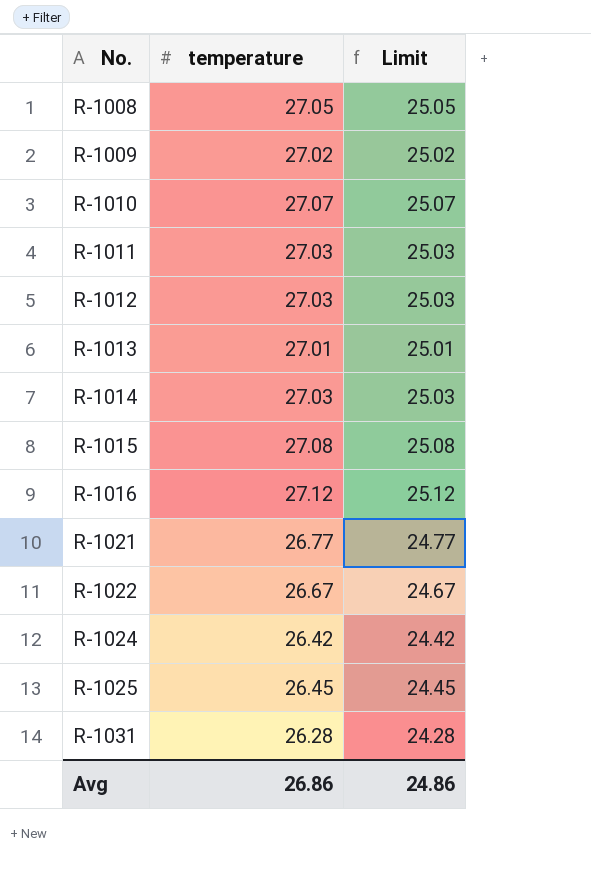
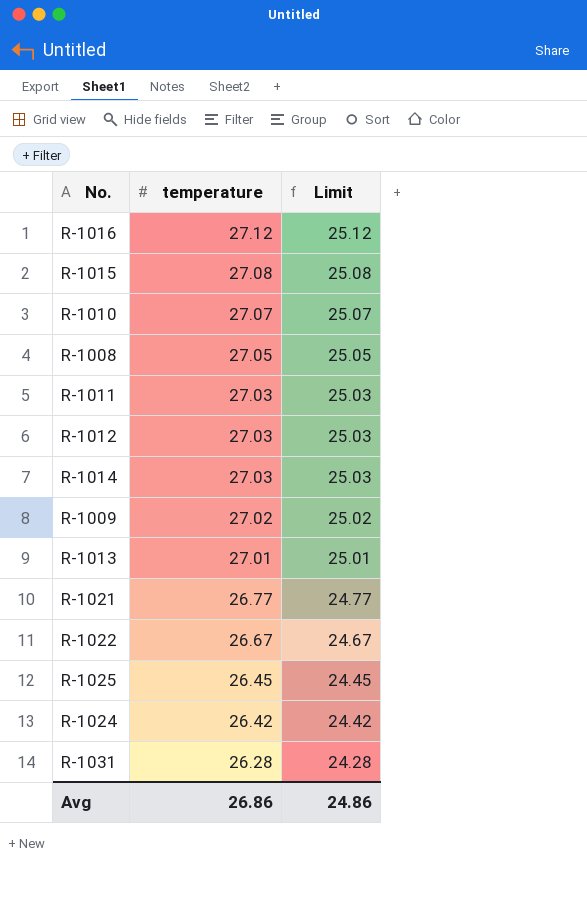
row order: No. ascending -> temperature descending

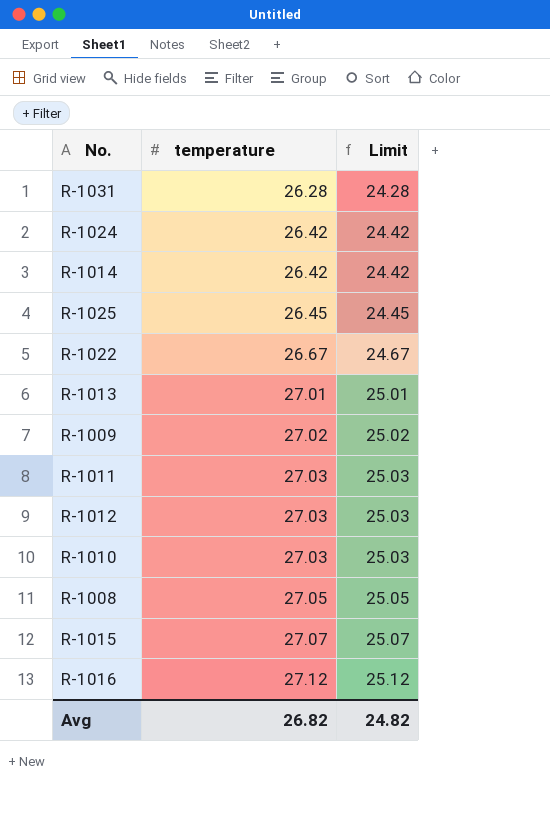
row order: temperature descending -> temperature ascending
row R-1021: 26.77 | 24.77 -> none
R-1014 | temperature: 27.03 -> 26.42
R-1014 | Limit: 25.03 -> 24.42
R-1010 | temperature: 27.07 -> 27.03
R-1010 | Limit: 25.07 -> 25.03
R-1015 | temperature: 27.08 -> 27.07
R-1015 | Limit: 25.08 -> 25.07
Avg | temperature: 26.86 -> 26.82
Avg | Limit: 24.86 -> 24.82

